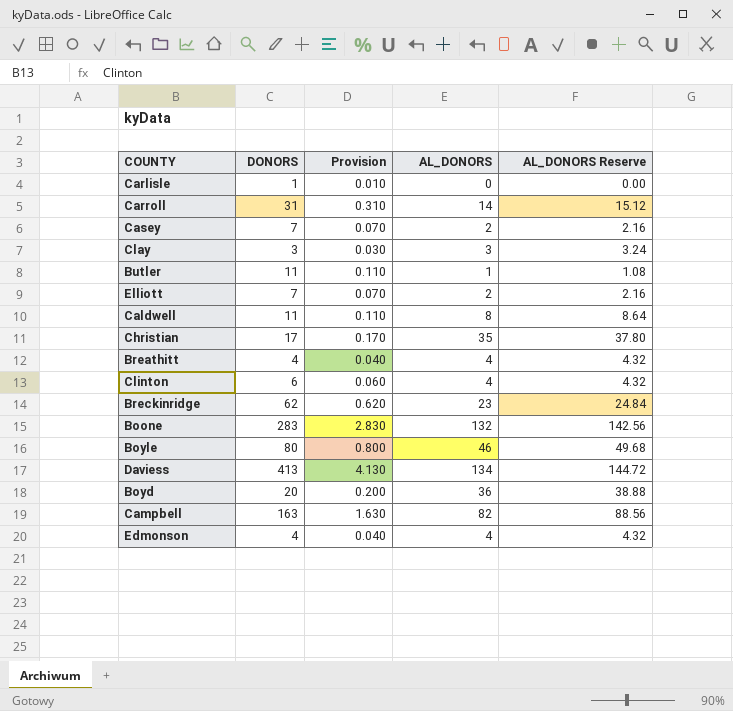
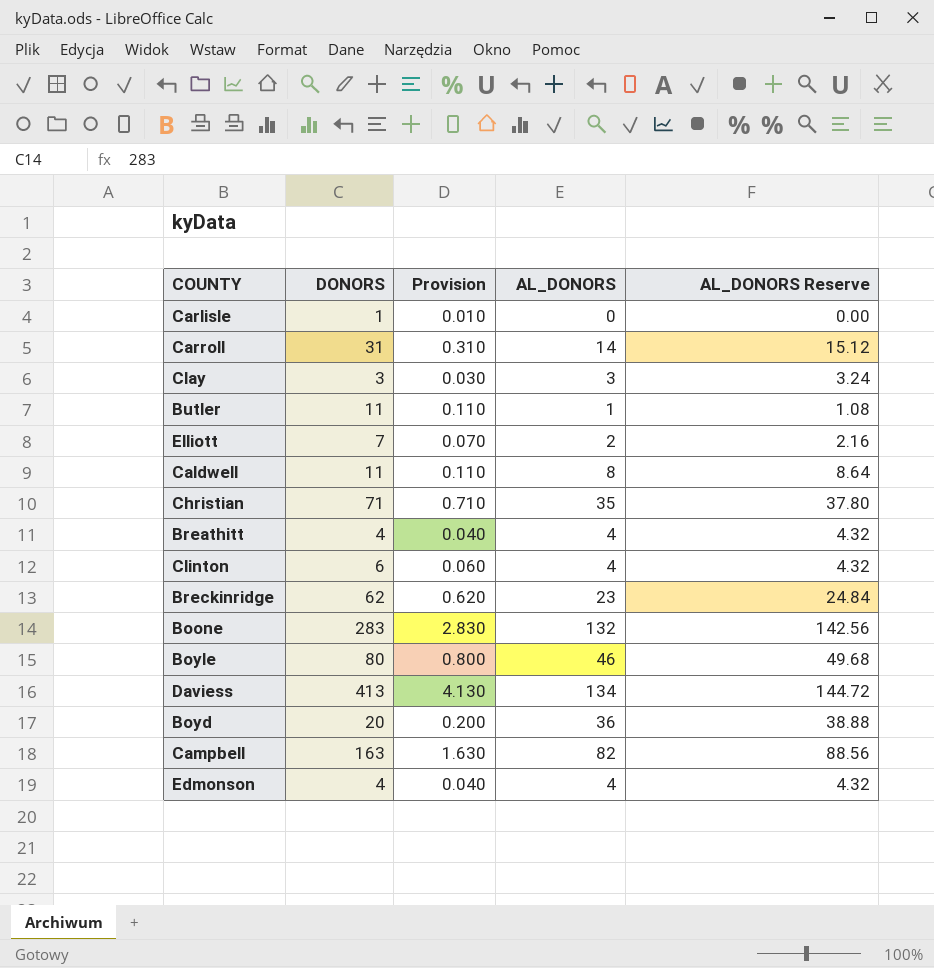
row Casey: 7 | 0.070 | 2 | 2.16 -> none
Christian | DONORS: 17 -> 71
Christian | Provision: 0.170 -> 0.710

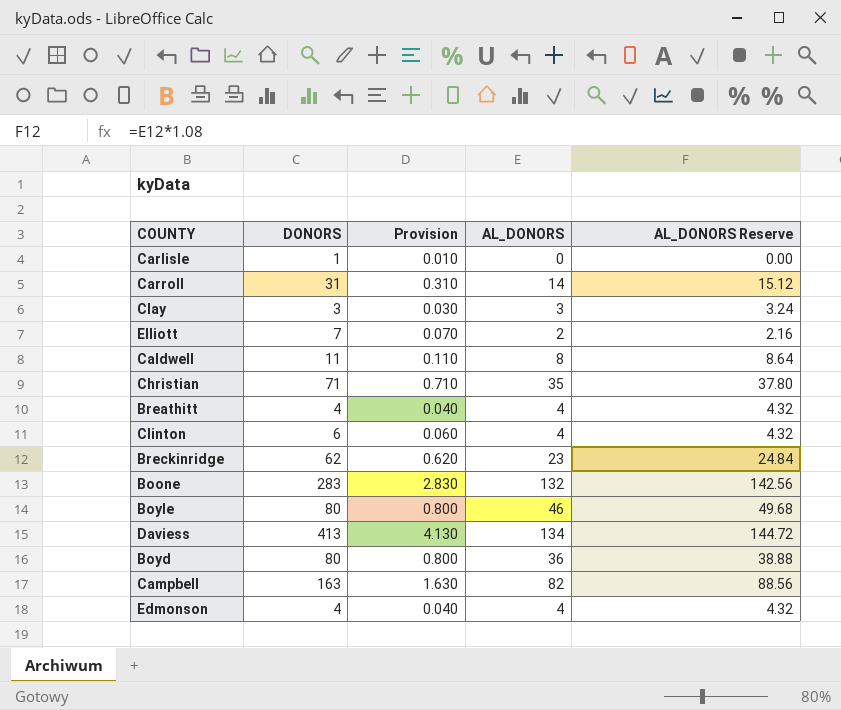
row Butler: 11 | 0.110 | 1 | 1.08 -> none
Boyd | DONORS: 20 -> 80
Boyd | Provision: 0.200 -> 0.800

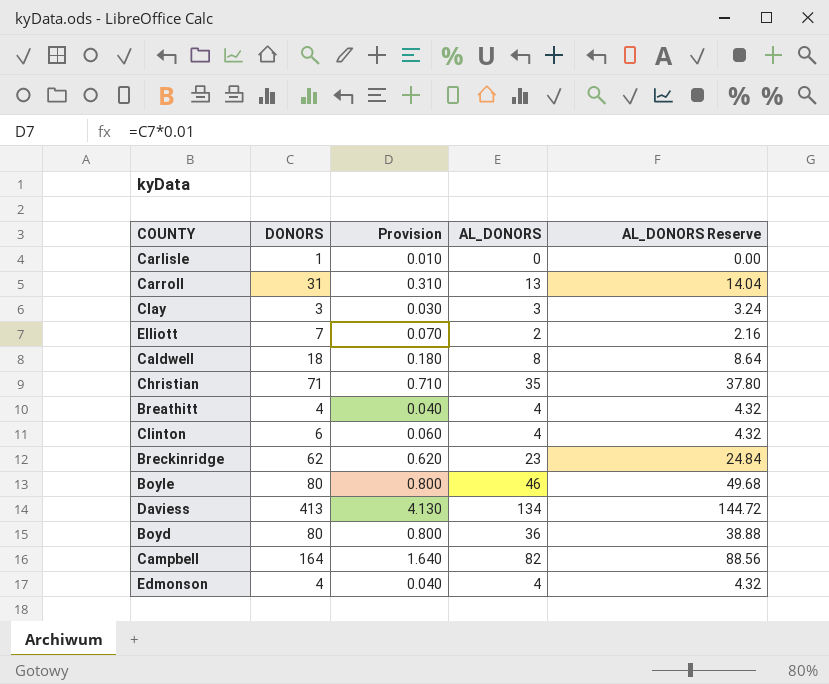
row Boone: 283 | 2.830 | 132 | 142.56 -> none
Carroll | AL_DONORS: 14 -> 13
Carroll | AL_DONORS Reserve: 15.12 -> 14.04
Caldwell | DONORS: 11 -> 18
Caldwell | Provision: 0.110 -> 0.180
Campbell | DONORS: 163 -> 164
Campbell | Provision: 1.630 -> 1.640

